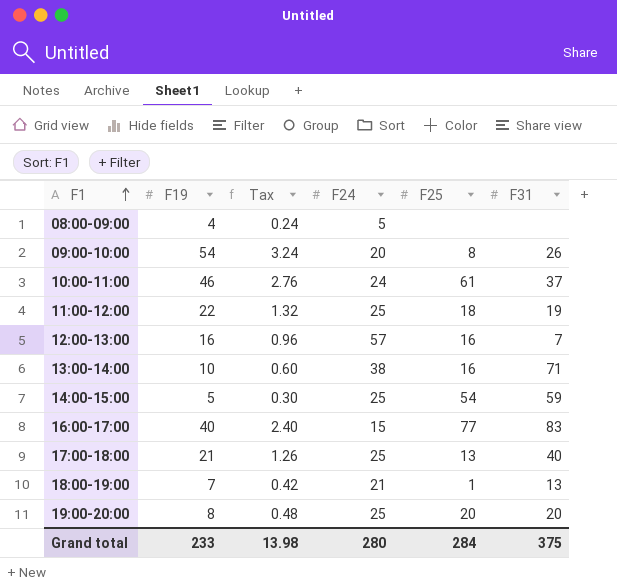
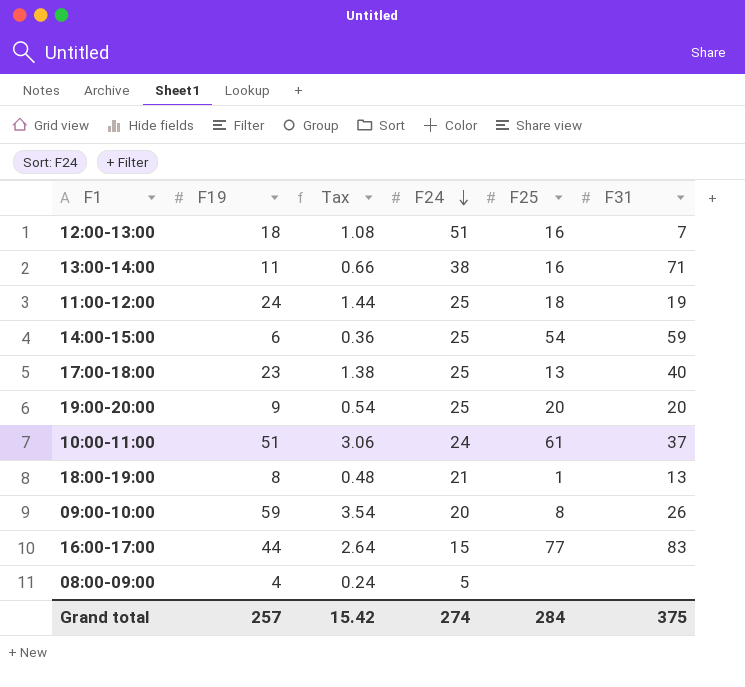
row order: F1 ascending -> F24 descending
12:00-13:00 | F19: 16 -> 18
12:00-13:00 | Tax: 0.96 -> 1.08
12:00-13:00 | F24: 57 -> 51
13:00-14:00 | F19: 10 -> 11
13:00-14:00 | Tax: 0.60 -> 0.66
11:00-12:00 | F19: 22 -> 24
11:00-12:00 | Tax: 1.32 -> 1.44
14:00-15:00 | F19: 5 -> 6
14:00-15:00 | Tax: 0.30 -> 0.36
17:00-18:00 | F19: 21 -> 23
17:00-18:00 | Tax: 1.26 -> 1.38
19:00-20:00 | F19: 8 -> 9
19:00-20:00 | Tax: 0.48 -> 0.54
10:00-11:00 | F19: 46 -> 51
10:00-11:00 | Tax: 2.76 -> 3.06
18:00-19:00 | F19: 7 -> 8
18:00-19:00 | Tax: 0.42 -> 0.48
09:00-10:00 | F19: 54 -> 59
09:00-10:00 | Tax: 3.24 -> 3.54
16:00-17:00 | F19: 40 -> 44
16:00-17:00 | Tax: 2.40 -> 2.64
Grand total | F19: 233 -> 257
Grand total | Tax: 13.98 -> 15.42
Grand total | F24: 280 -> 274

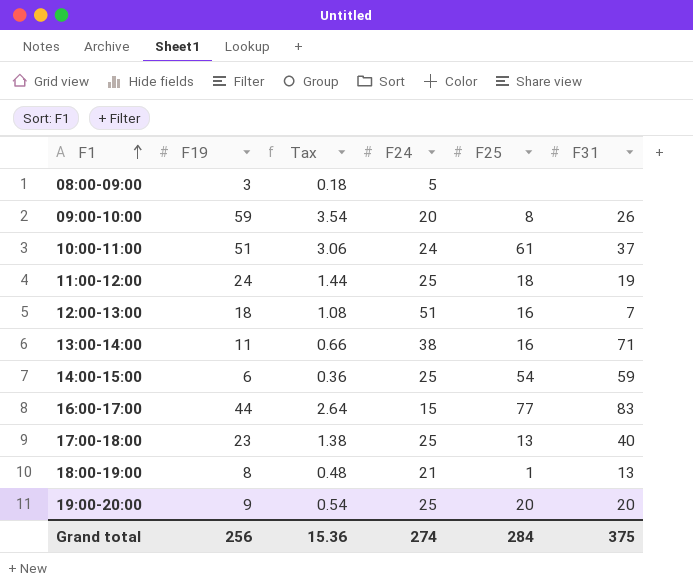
row order: F24 descending -> F1 ascending
08:00-09:00 | F19: 4 -> 3
08:00-09:00 | Tax: 0.24 -> 0.18
Grand total | F19: 257 -> 256
Grand total | Tax: 15.42 -> 15.36

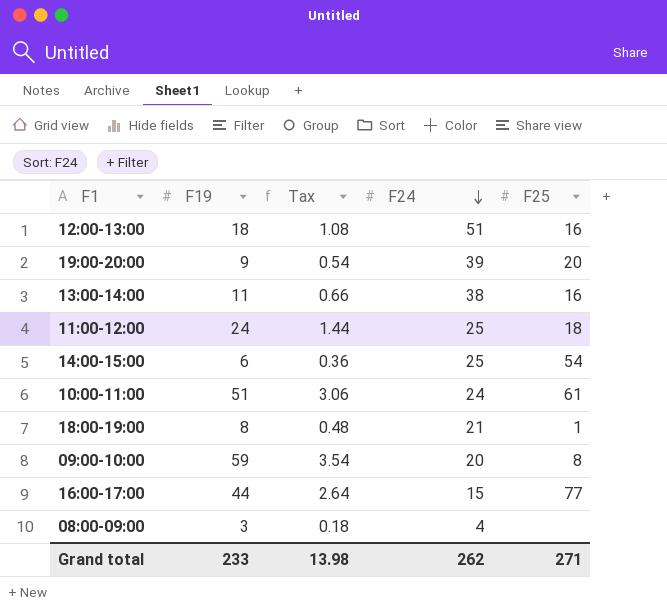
row order: F1 ascending -> F24 descending
column F31 | position: 6 -> none
row 17:00-18:00: 23 | 1.38 | 25 | 13 | 40 -> none
19:00-20:00 | F24: 25 -> 39
08:00-09:00 | F24: 5 -> 4
Grand total | F19: 256 -> 233
Grand total | Tax: 15.36 -> 13.98
Grand total | F24: 274 -> 262
Grand total | F25: 284 -> 271

